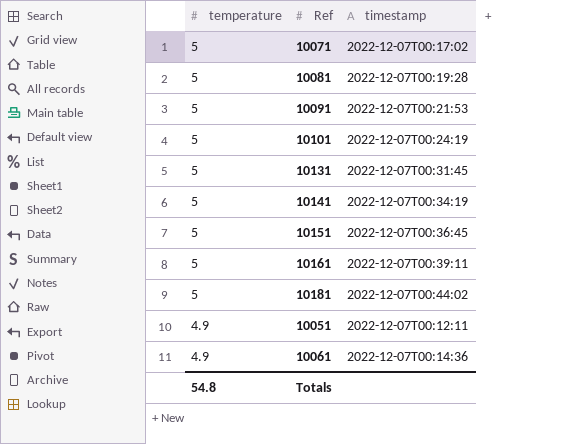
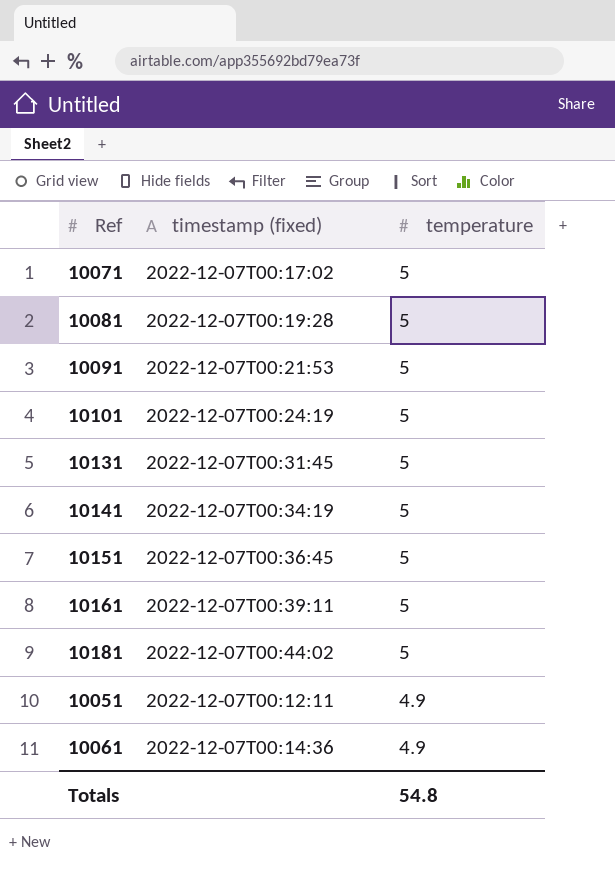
column name: timestamp -> timestamp (fixed)
column temperature | position: 1 -> 3

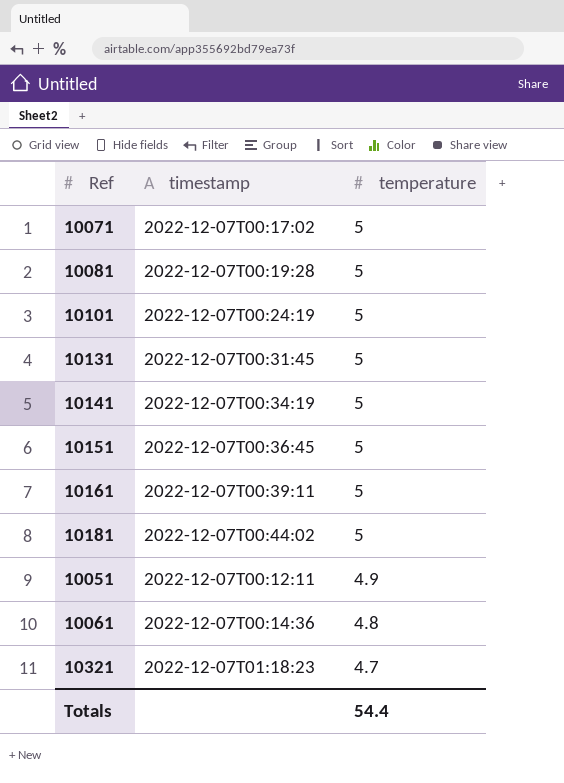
column name: timestamp (fixed) -> timestamp
row 10091: 2022-12-07T00:21:53 | 5 -> none
10061 | temperature: 4.9 -> 4.8
row 10321: none -> 2022-12-07T01:18:23 | 4.7
Totals | temperature: 54.8 -> 54.4

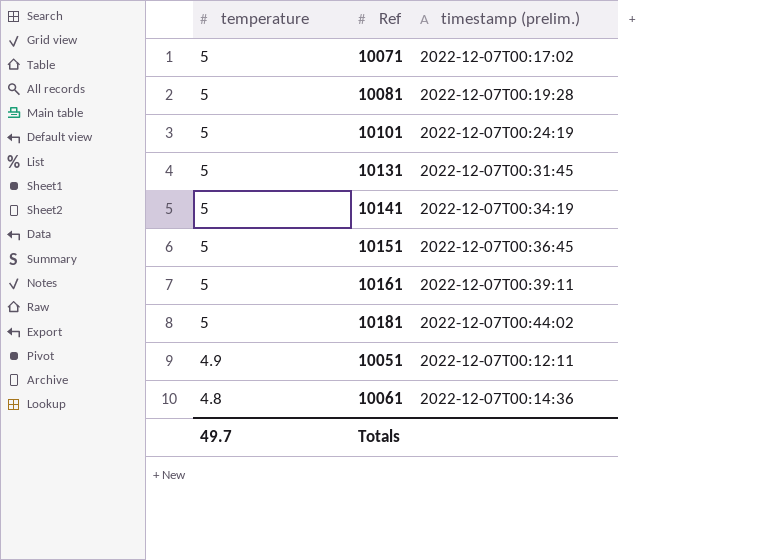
column temperature | position: 3 -> 1
column name: timestamp -> timestamp (prelim.)
row 10321: 2022-12-07T01:18:23 | 4.7 -> none
Totals | temperature: 54.4 -> 49.7

